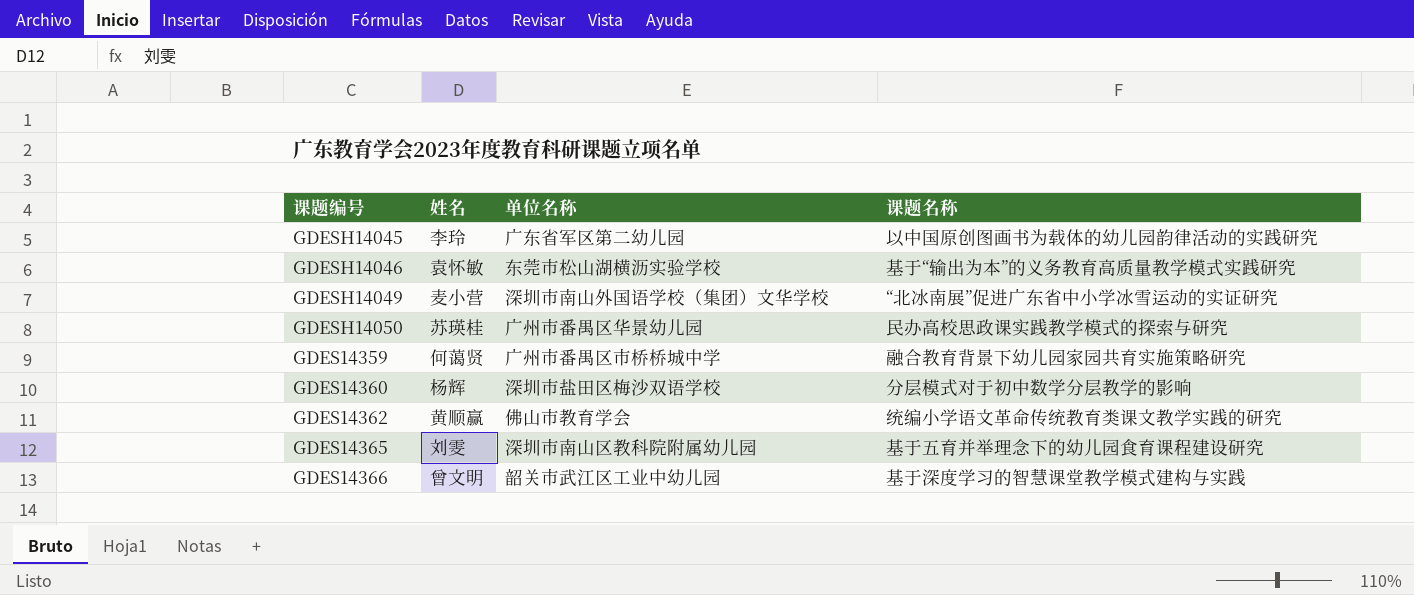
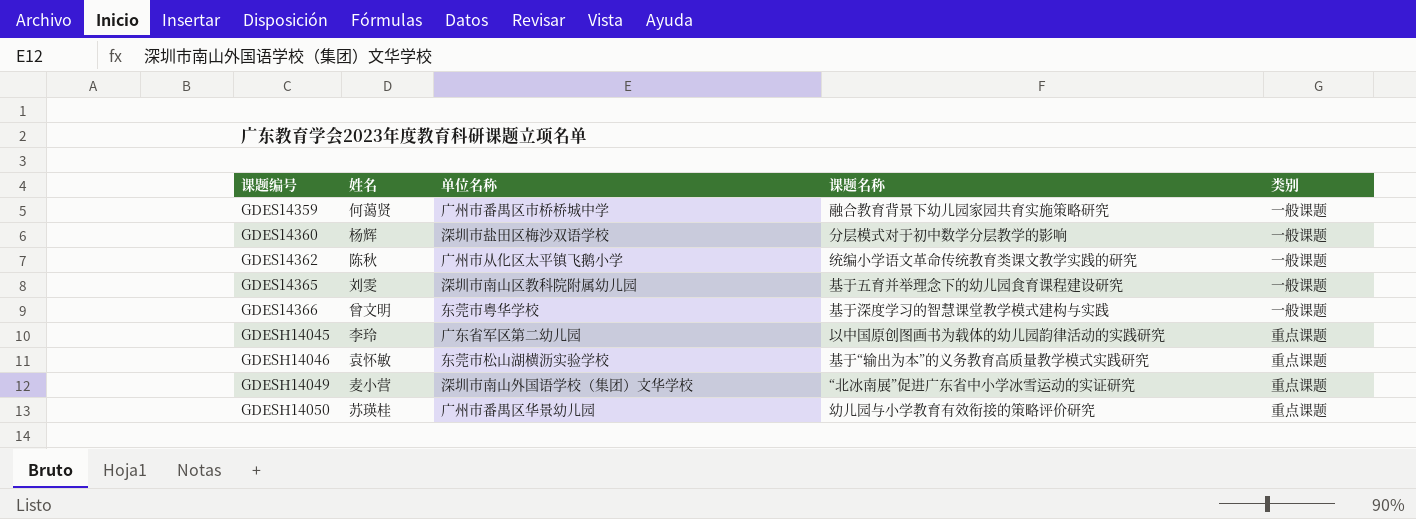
row order: none -> 课题编号 ascending
column 类别 | position: none -> 5
GDES14362 | 姓名: 黄顺赢 -> 陈秋
GDES14362 | 单位名称: 佛山市教育学会 -> 广州市从化区太平镇飞鹅小学
GDES14366 | 单位名称: 韶关市武江区工业中幼儿园 -> 东莞市粤华学校
GDESH14050 | 课题名称: 民办高校思政课实践教学模式的探索与研究 -> 幼儿园与小学教育有效衔接的策略评价研究

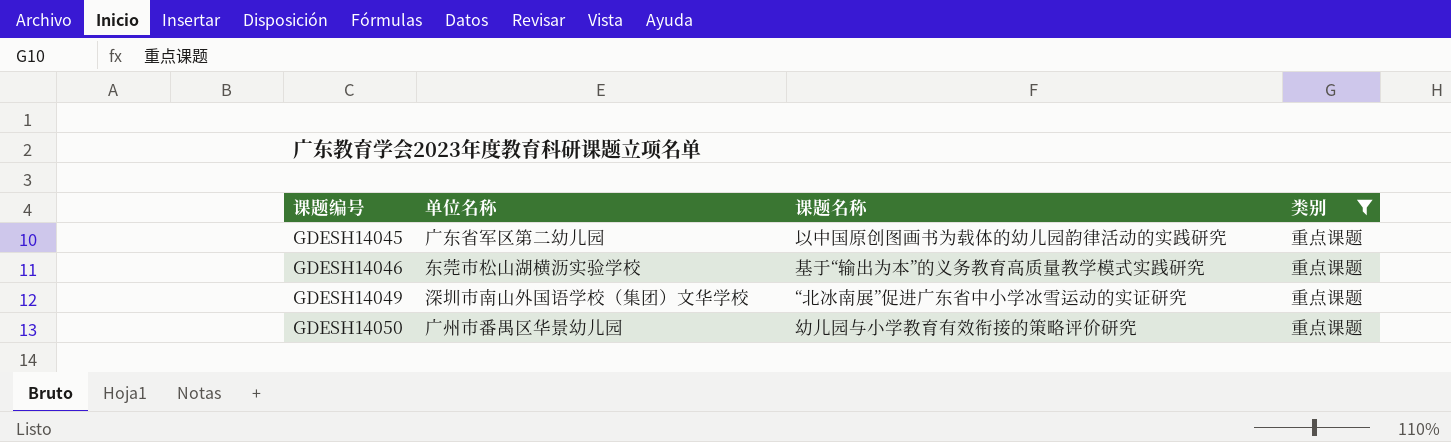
filter: none -> 类别 = 重点课题
column 姓名 | position: 2 -> none

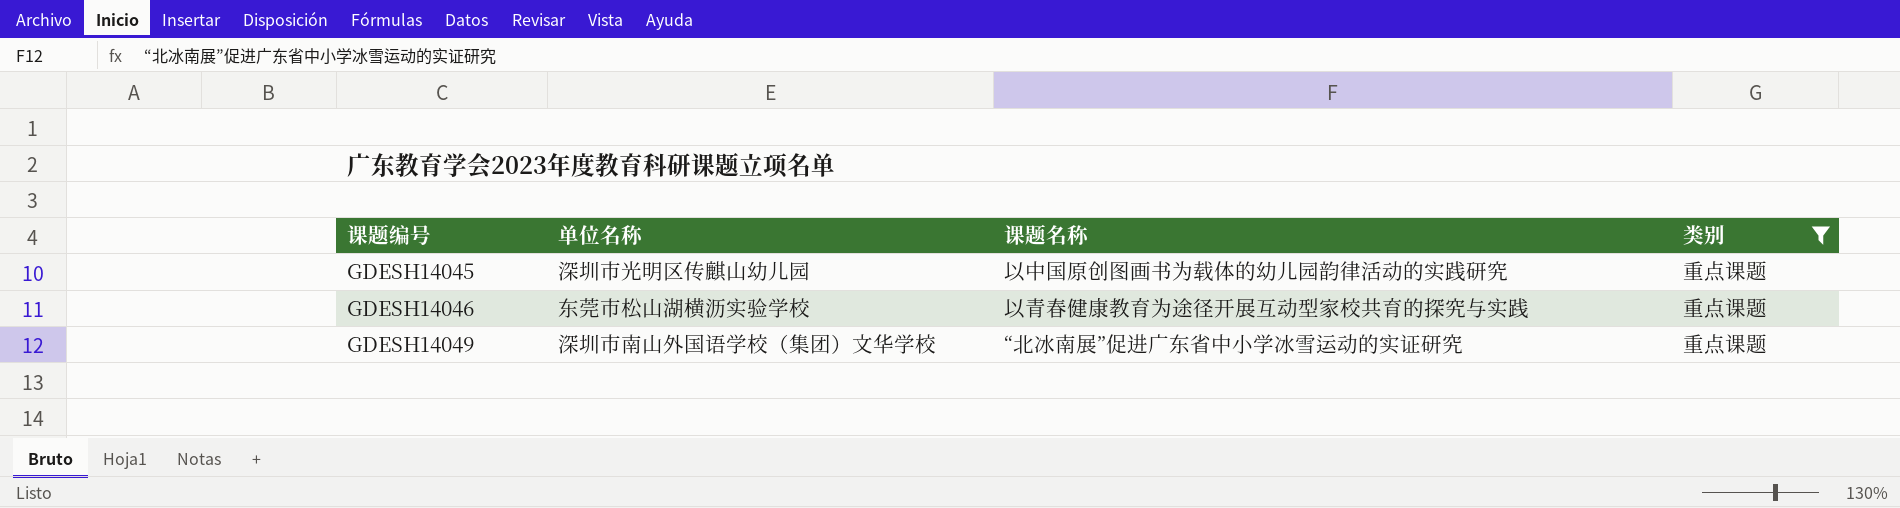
row GDESH14050: 广州市番禺区华景幼儿园 | 幼儿园与小学教育有效衔接的策略评价研究 | 重点课题 -> none
GDESH14045 | 单位名称: 广东省军区第二幼儿园 -> 深圳市光明区传麒山幼儿园
GDESH14046 | 课题名称: 基于“输出为本”的义务教育高质量教学模式实践研究 -> 以青春健康教育为途径开展互动型家校共育的探究与实践

